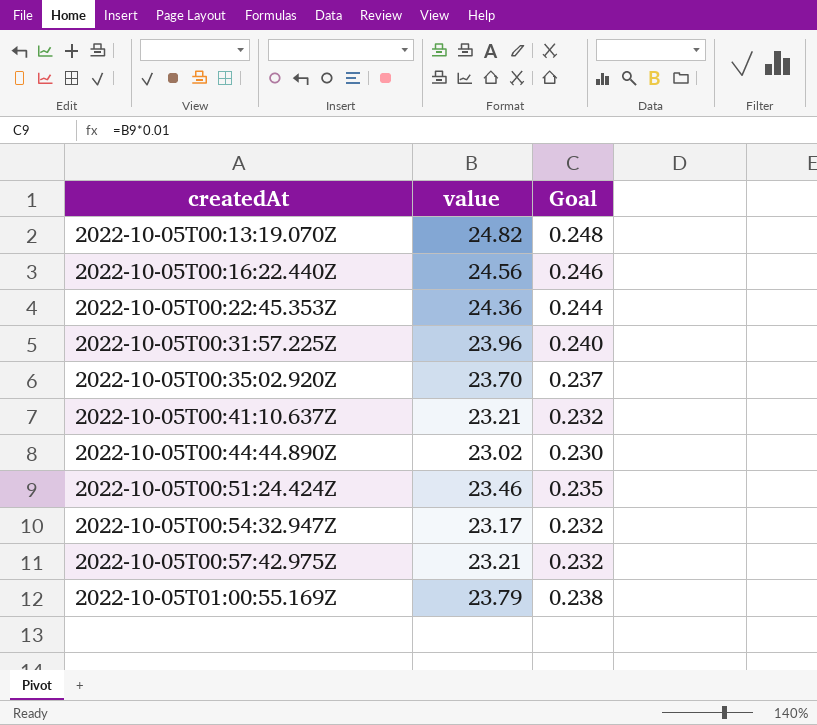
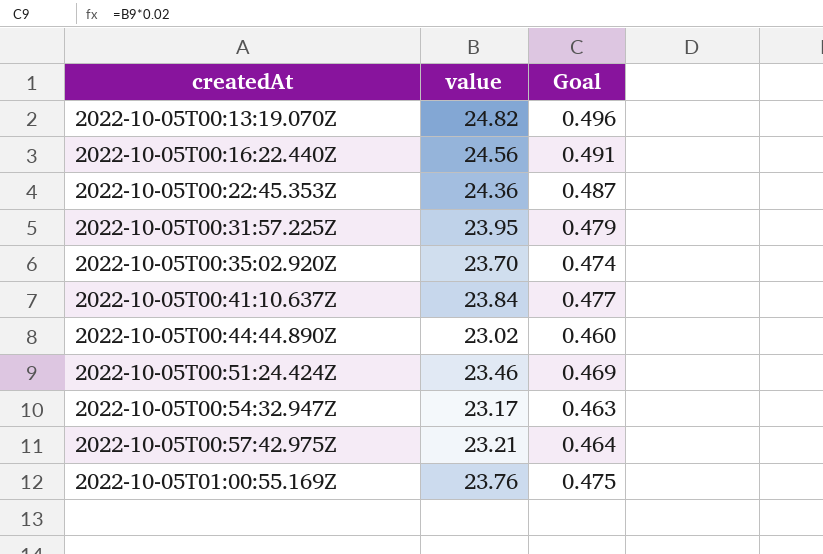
column Goal | formula: [value] * 0.01 -> [value] * 0.02
2022-10-05T00:31:57.225Z | value: 23.96 -> 23.95
2022-10-05T00:41:10.637Z | value: 23.21 -> 23.84
2022-10-05T01:00:55.169Z | value: 23.79 -> 23.76

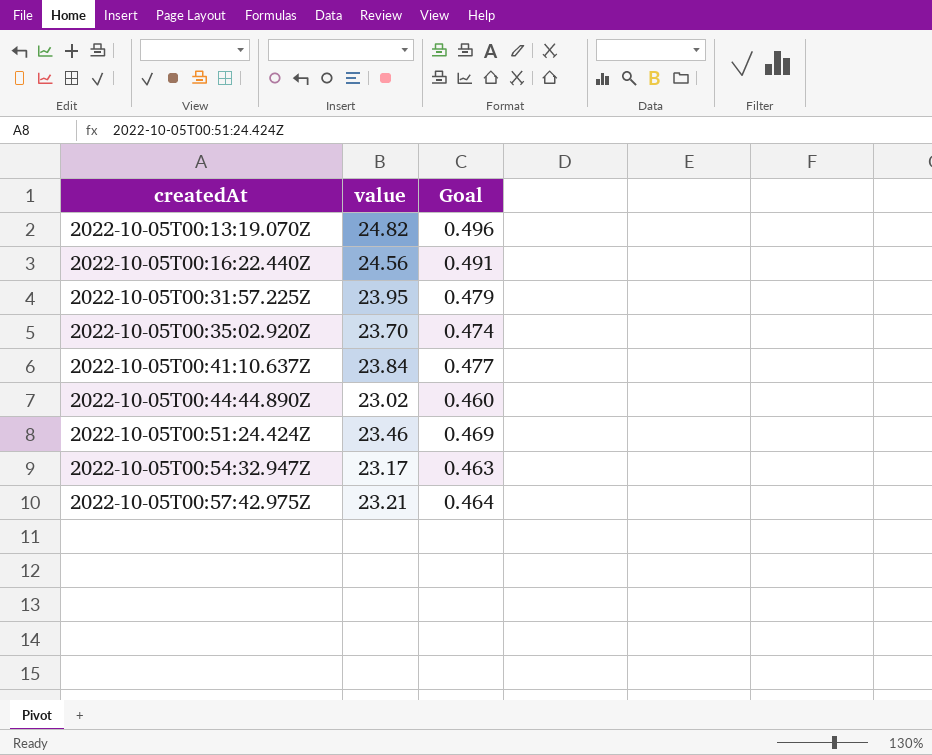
row 2022-10-05T00:22:45.353Z: 24.36 | 0.487 -> none
row 2022-10-05T01:00:55.169Z: 23.76 | 0.475 -> none

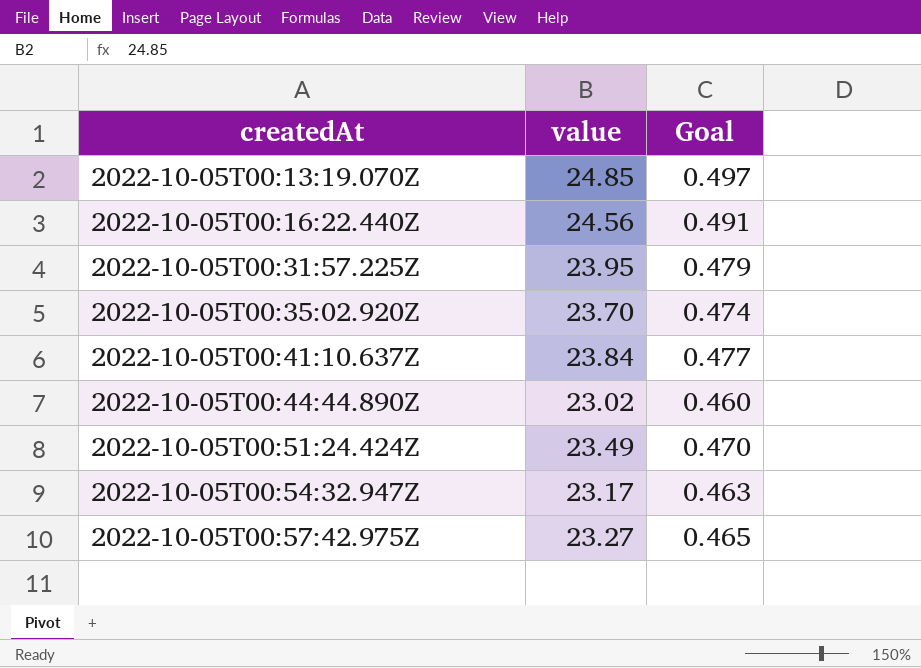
2022-10-05T00:13:19.070Z | value: 24.82 -> 24.85
2022-10-05T00:13:19.070Z | Goal: 0.496 -> 0.497
2022-10-05T00:51:24.424Z | value: 23.46 -> 23.49
2022-10-05T00:51:24.424Z | Goal: 0.469 -> 0.470
2022-10-05T00:57:42.975Z | value: 23.21 -> 23.27
2022-10-05T00:57:42.975Z | Goal: 0.464 -> 0.465

